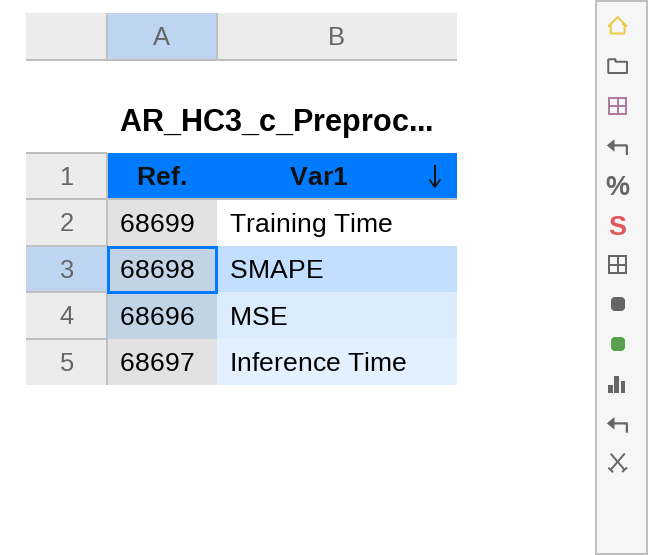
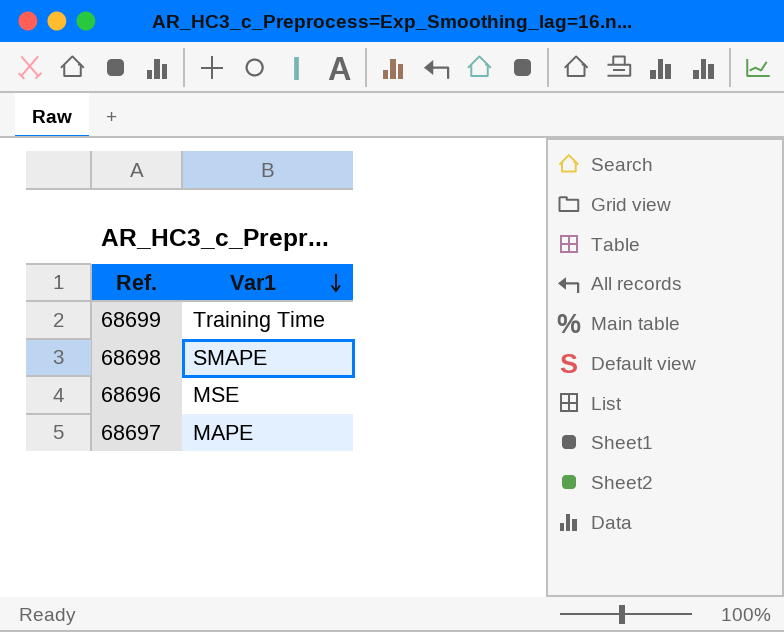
68697 | Var1: Inference Time -> MAPE

